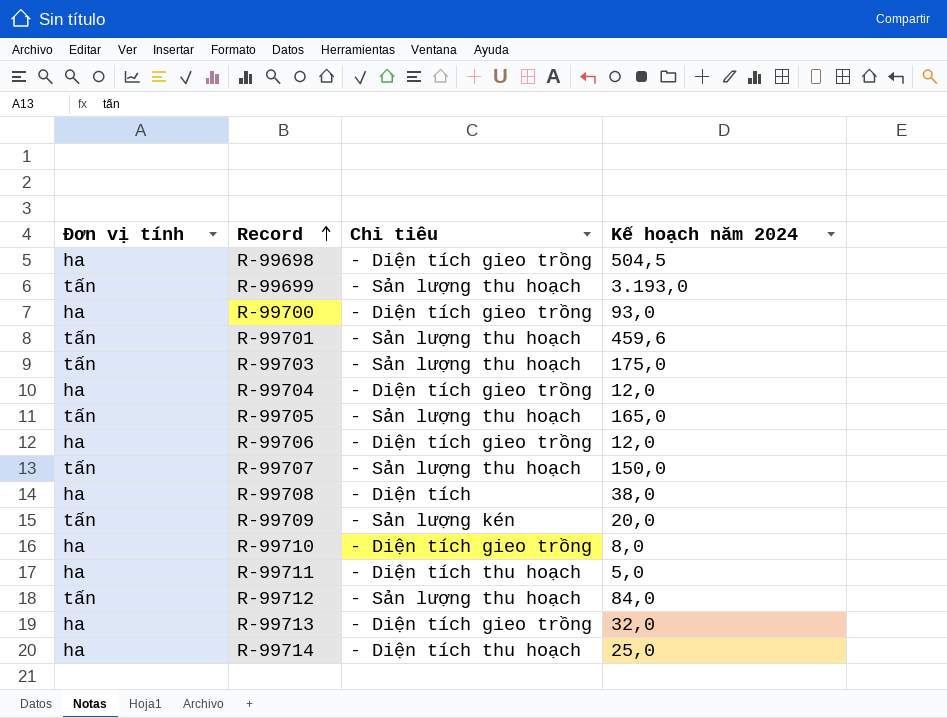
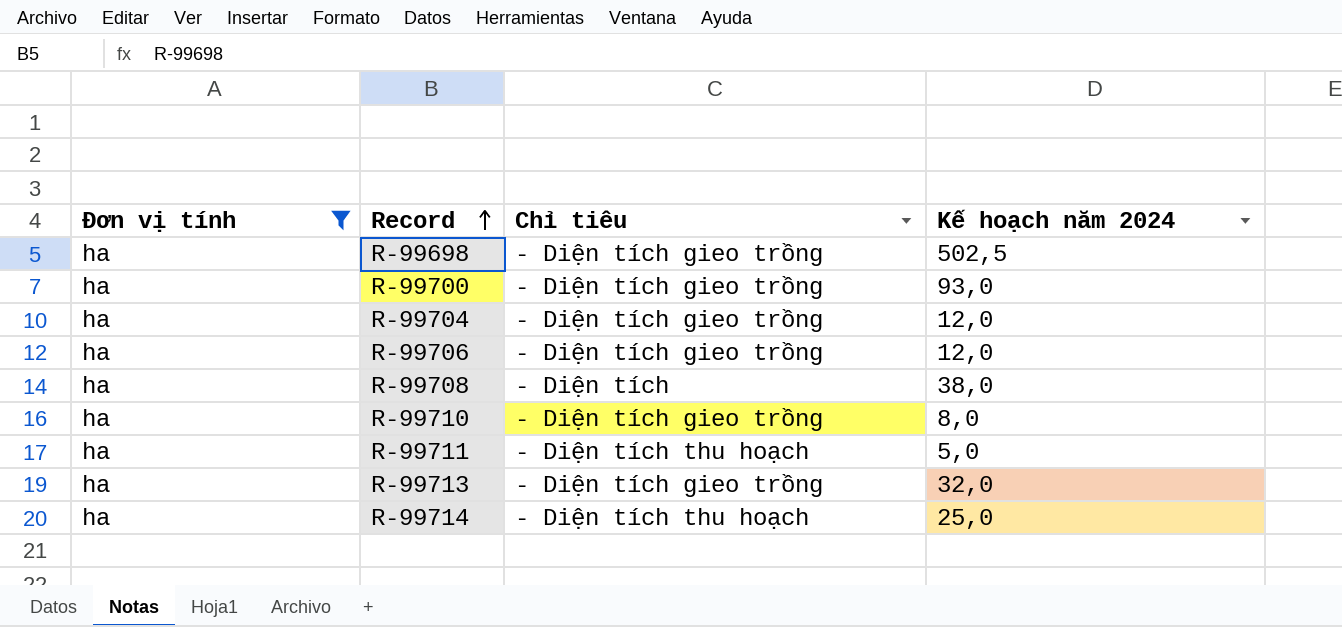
filter: none -> Đơn vị tính = ha
R-99698 | Kế hoạch năm 2024: 504,5 -> 502,5

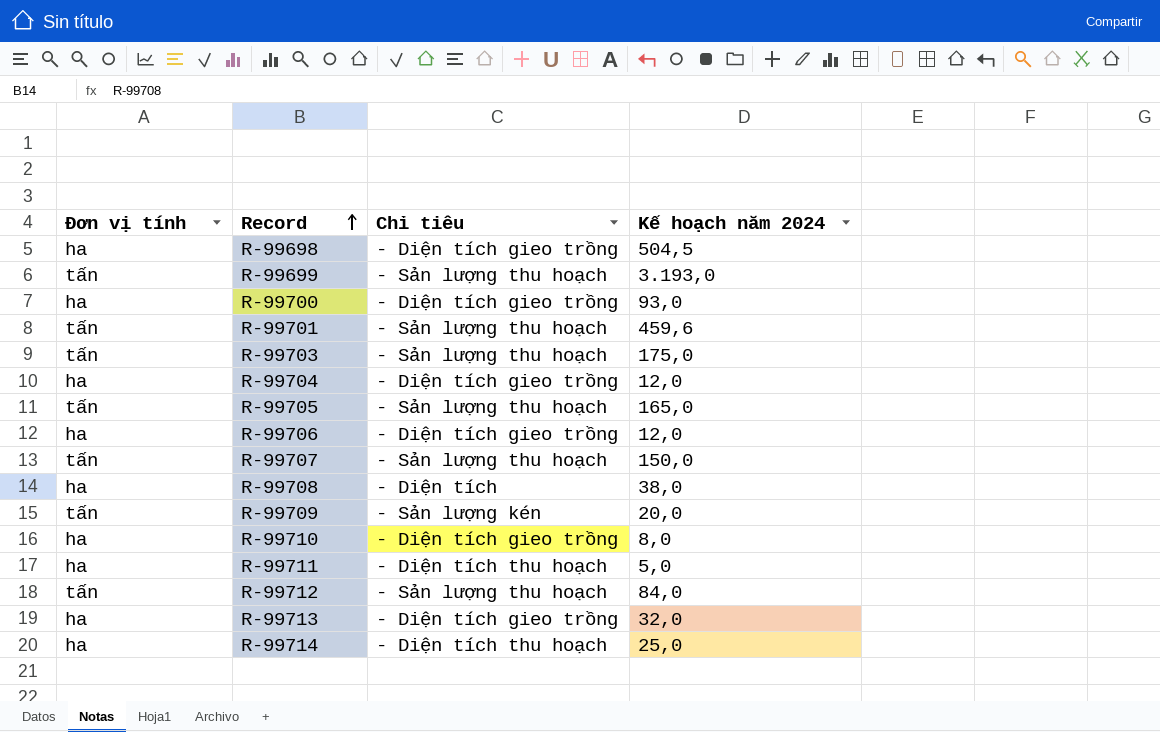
filter: Đơn vị tính = ha -> none
R-99698 | Kế hoạch năm 2024: 502,5 -> 504,5

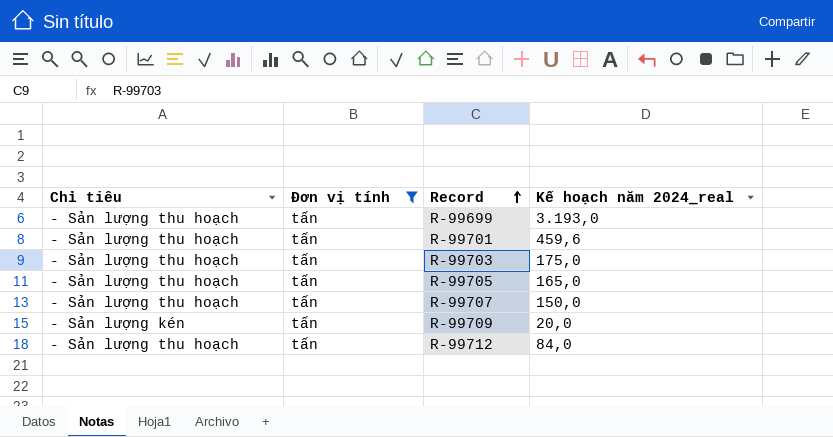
filter: none -> Đơn vị tính = tấn
column Chỉ tiêu | position: 3 -> 1
column name: Kế hoạch năm 2024 -> Kế hoạch năm 2024_real

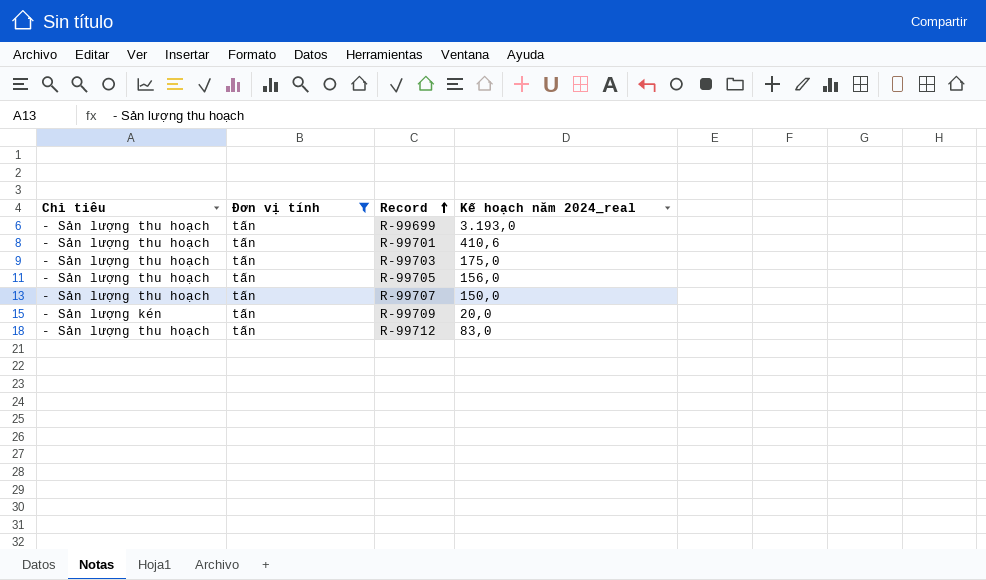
R-99701 | Kế hoạch năm 2024_real: 459,6 -> 410,6
R-99705 | Kế hoạch năm 2024_real: 165,0 -> 156,0
R-99712 | Kế hoạch năm 2024_real: 84,0 -> 83,0

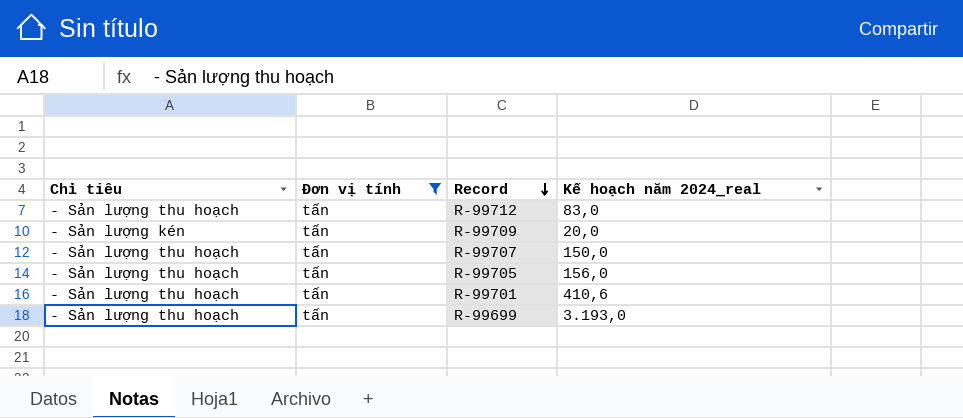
row order: Record ascending -> Record descending
row R-99703: - Sản lượng thu hoạch | tấn | 175,0 -> none

